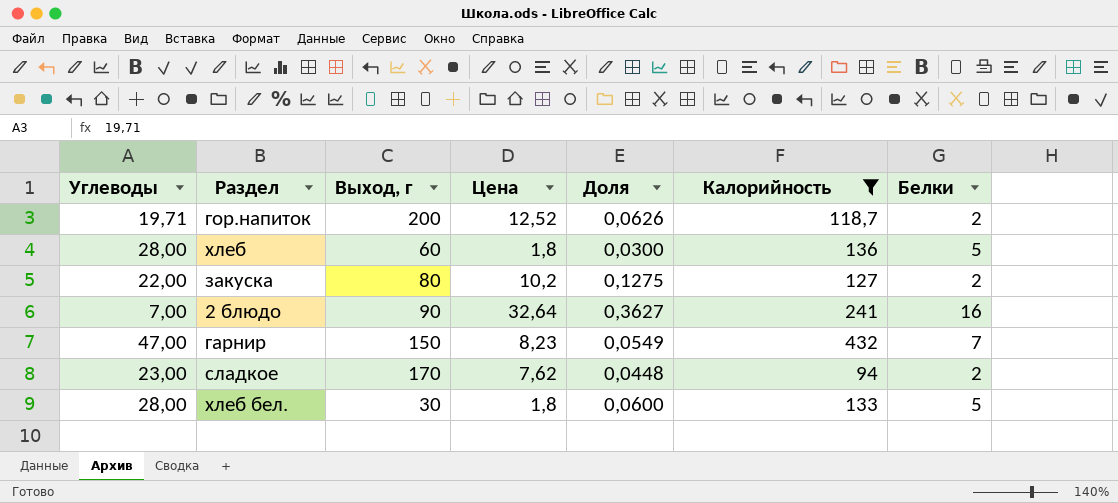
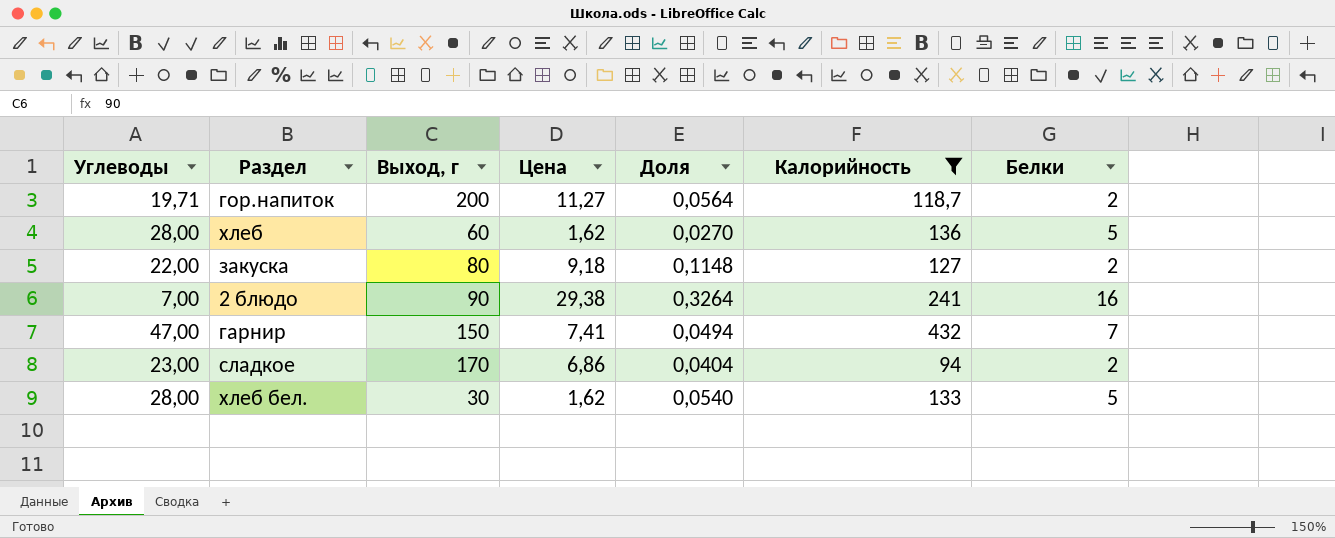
гор.напиток | Цена: 12,52 -> 11,27
гор.напиток | Доля: 0,0626 -> 0,0564
хлеб | Цена: 1,8 -> 1,62
хлеб | Доля: 0,0300 -> 0,0270
закуска | Цена: 10,2 -> 9,18
закуска | Доля: 0,1275 -> 0,1148
2 блюдо | Цена: 32,64 -> 29,38
2 блюдо | Доля: 0,3627 -> 0,3264
гарнир | Цена: 8,23 -> 7,41
гарнир | Доля: 0,0549 -> 0,0494
сладкое | Цена: 7,62 -> 6,86
сладкое | Доля: 0,0448 -> 0,0404
хлеб бел. | Цена: 1,8 -> 1,62
хлеб бел. | Доля: 0,0600 -> 0,0540

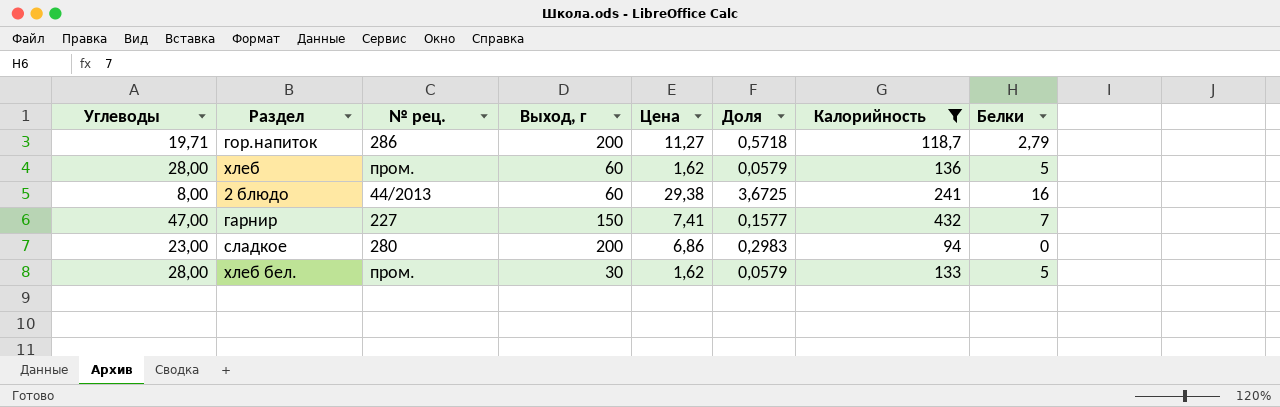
column № рец. | position: none -> 3
column Доля | formula: [Цена] / [Выход, г] -> [Цена] / [Углеводы]
row закуска: 22,00 | 80 | 9,18 | 0,1148 | 127 | 2 -> none
гор.напиток | Белки: 2 -> 2,79
2 блюдо | Углеводы: 7,00 -> 8,00
2 блюдо | Выход, г: 90 -> 60
сладкое | Выход, г: 170 -> 200
сладкое | Белки: 2 -> 0

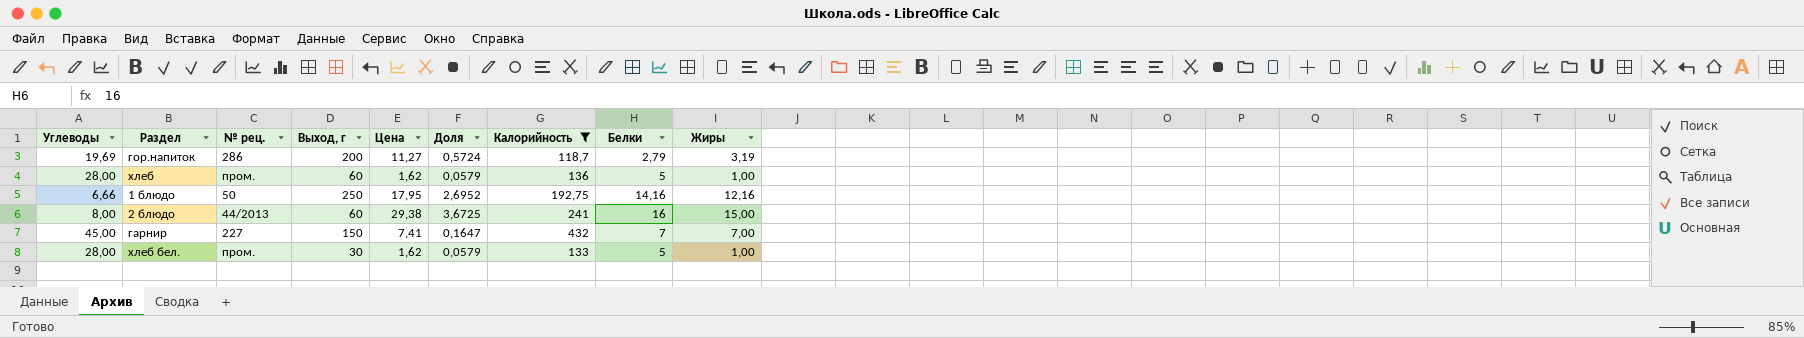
column Жиры | position: none -> 9
row сладкое: 23,00 | 280 | 200 | 6,86 | 0,2983 | 94 | 0 -> none
гор.напиток | Углеводы: 19,71 -> 19,69
гор.напиток | Доля: 0,5718 -> 0,5724
row 1 блюдо: none -> 6,66 | 50 | 250 | 17,95 | 2,6952 | 192,75 | 14,16 | 12,16
гарнир | Углеводы: 47,00 -> 45,00
гарнир | Доля: 0,1577 -> 0,1647

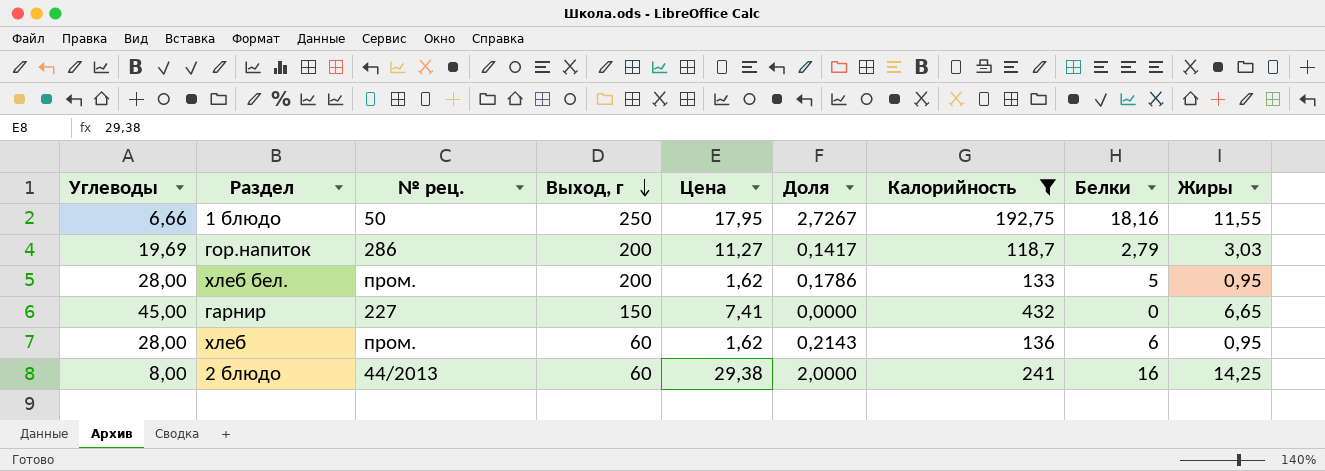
row order: none -> Выход, г descending
column Доля | formula: [Цена] / [Углеводы] -> [Белки] / [Углеводы]
1 блюдо | Белки: 14,16 -> 18,16
1 блюдо | Жиры: 12,16 -> 11,55
гор.напиток | Жиры: 3,19 -> 3,03
хлеб бел. | Выход, г: 30 -> 200
хлеб бел. | Жиры: 1,00 -> 0,95
гарнир | Белки: 7 -> 0
гарнир | Жиры: 7,00 -> 6,65
хлеб | Белки: 5 -> 6
хлеб | Жиры: 1,00 -> 0,95
2 блюдо | Жиры: 15,00 -> 14,25

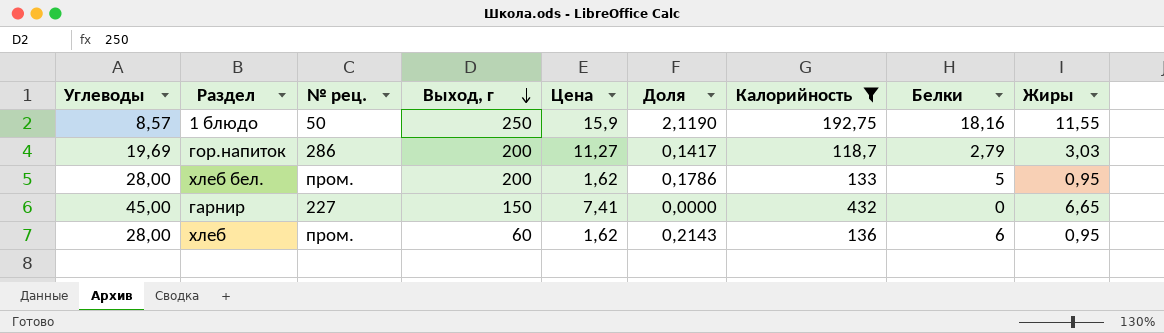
row 2 блюдо: 8,00 | 44/2013 | 60 | 29,38 | 2,0000 | 241 | 16 | 14,25 -> none
1 блюдо | Углеводы: 6,66 -> 8,57
1 блюдо | Цена: 17,95 -> 15,9
1 блюдо | Доля: 2,7267 -> 2,1190

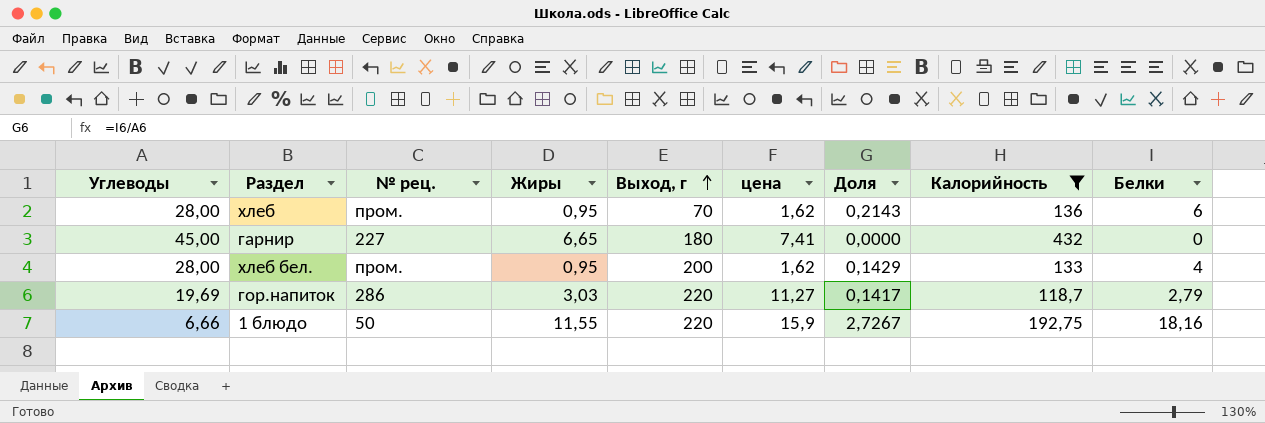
row order: Выход, г descending -> Выход, г ascending
column Жиры | position: 9 -> 4
column name: Цена -> цена
хлеб | Выход, г: 60 -> 70
гарнир | Выход, г: 150 -> 180
хлеб бел. | Доля: 0,1786 -> 0,1429
хлеб бел. | Белки: 5 -> 4
гор.напиток | Выход, г: 200 -> 220
1 блюдо | Углеводы: 8,57 -> 6,66
1 блюдо | Выход, г: 250 -> 220
1 блюдо | Доля: 2,1190 -> 2,7267

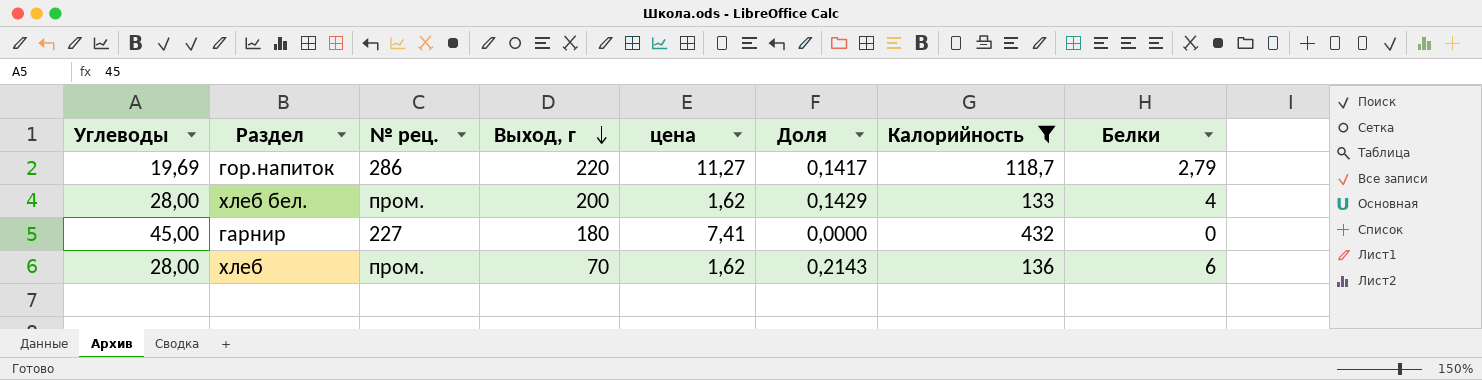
row order: Выход, г ascending -> Выход, г descending
column Жиры | position: 4 -> none
row 1 блюдо: 6,66 | 50 | 11,55 | 220 | 15,9 | 2,7267 | 192,75 | 18,16 -> none

